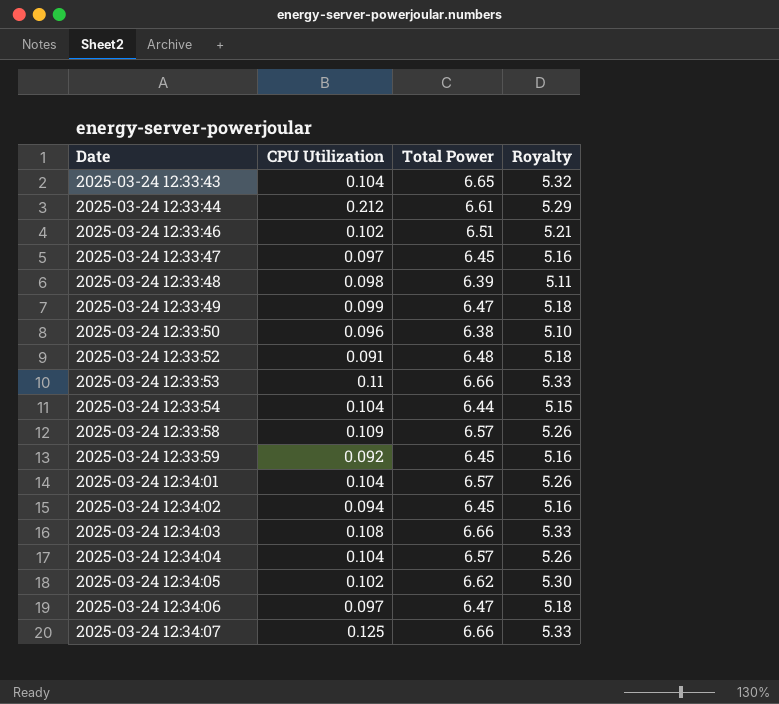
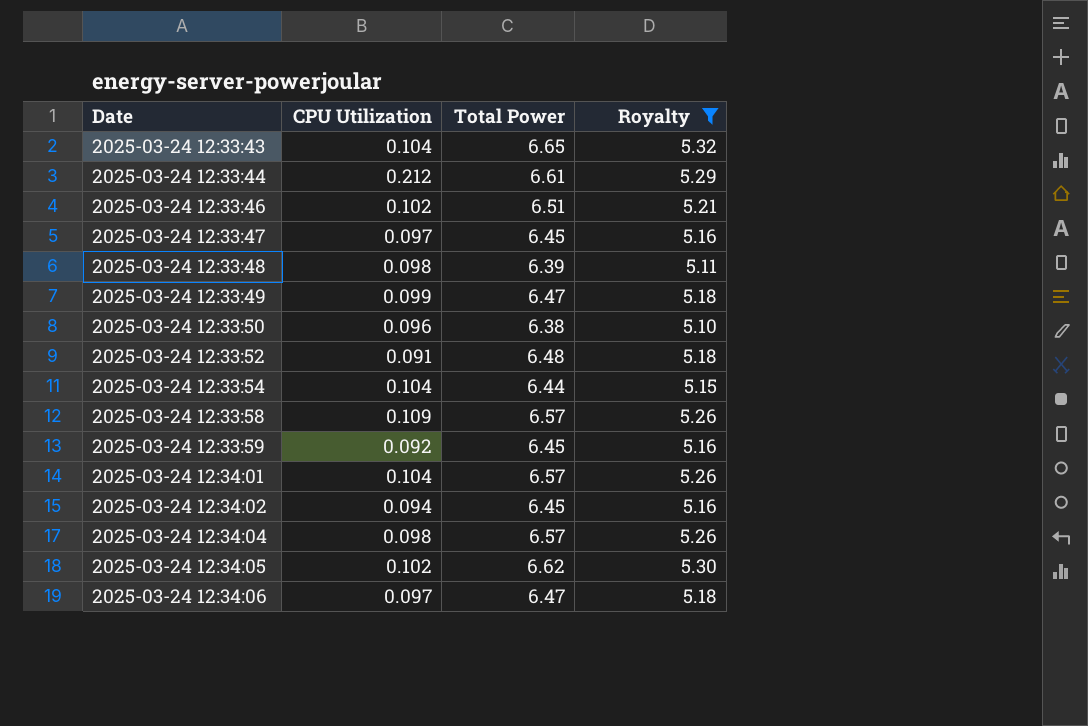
filter: none -> Royalty != 5.33
2025-03-24 12:34:04 | CPU Utilization: 0.104 -> 0.098

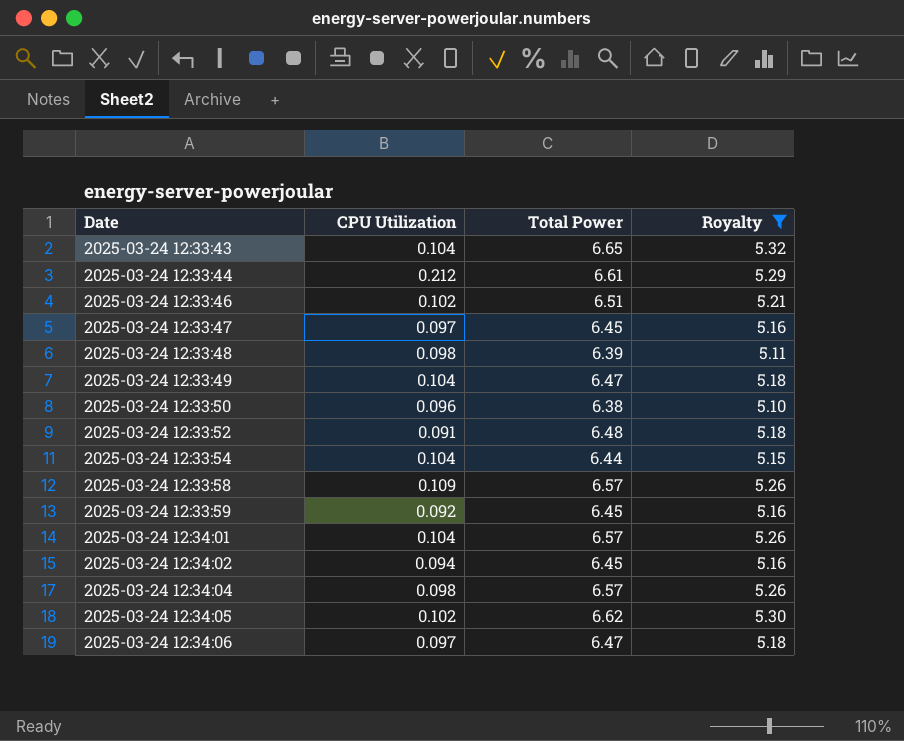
2025-03-24 12:33:49 | CPU Utilization: 0.099 -> 0.104

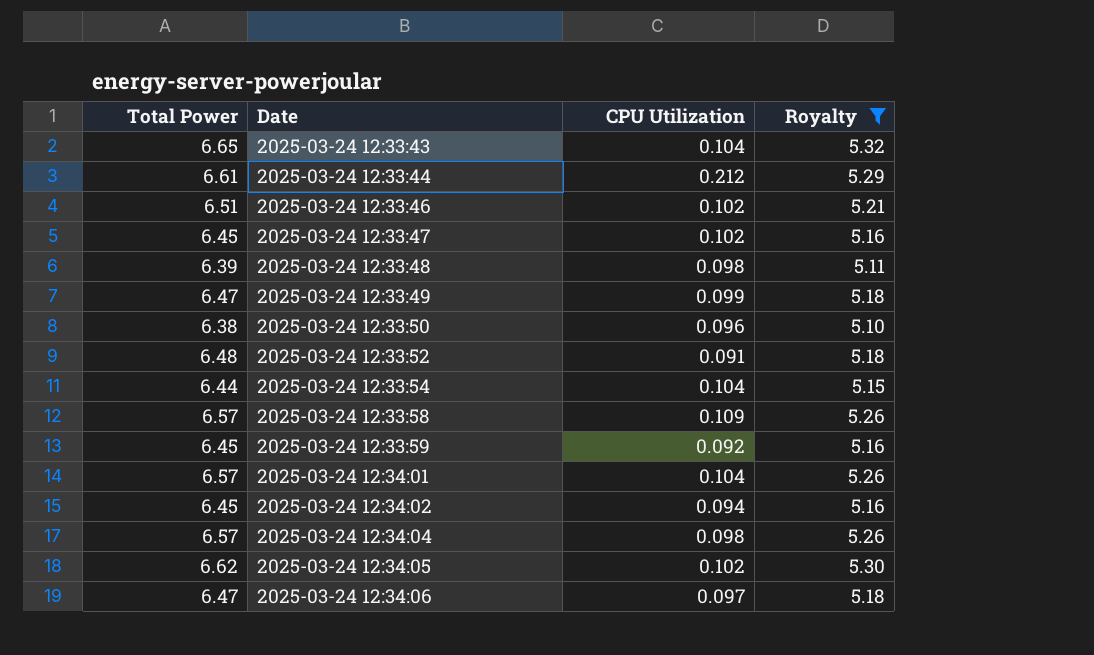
column Total Power | position: 3 -> 1
2025-03-24 12:33:47 | CPU Utilization: 0.097 -> 0.102
2025-03-24 12:33:49 | CPU Utilization: 0.104 -> 0.099

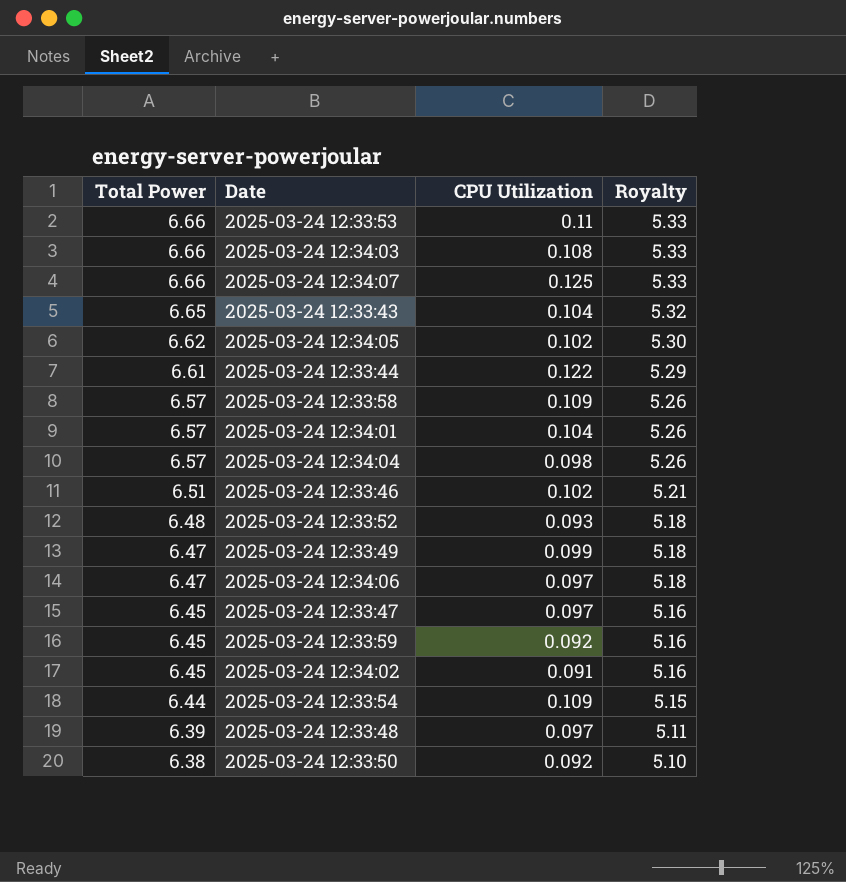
filter: Royalty != 5.33 -> none
row order: Date ascending -> Total Power descending
2025-03-24 12:33:44 | CPU Utilization: 0.212 -> 0.122
2025-03-24 12:33:52 | CPU Utilization: 0.091 -> 0.093
2025-03-24 12:33:47 | CPU Utilization: 0.102 -> 0.097
2025-03-24 12:34:02 | CPU Utilization: 0.094 -> 0.091
2025-03-24 12:33:54 | CPU Utilization: 0.104 -> 0.109
2025-03-24 12:33:48 | CPU Utilization: 0.098 -> 0.097
2025-03-24 12:33:50 | CPU Utilization: 0.096 -> 0.092

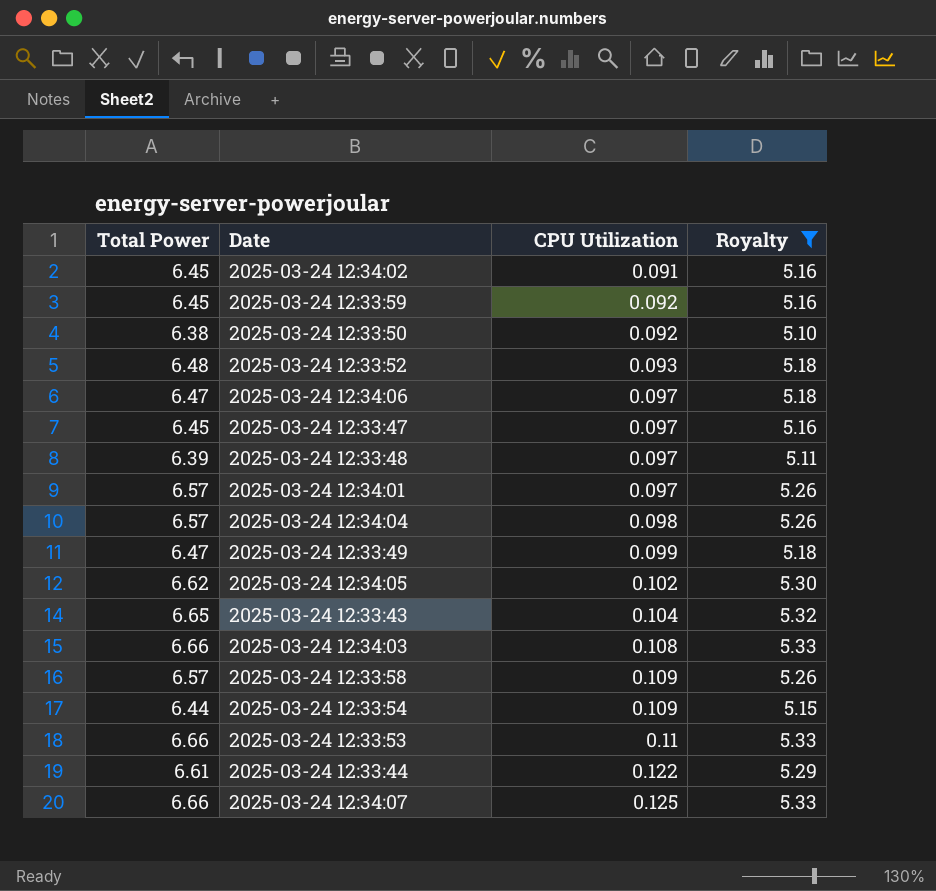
filter: none -> Royalty != 5.21
row order: Total Power descending -> CPU Utilization ascending
2025-03-24 12:34:01 | CPU Utilization: 0.104 -> 0.097

